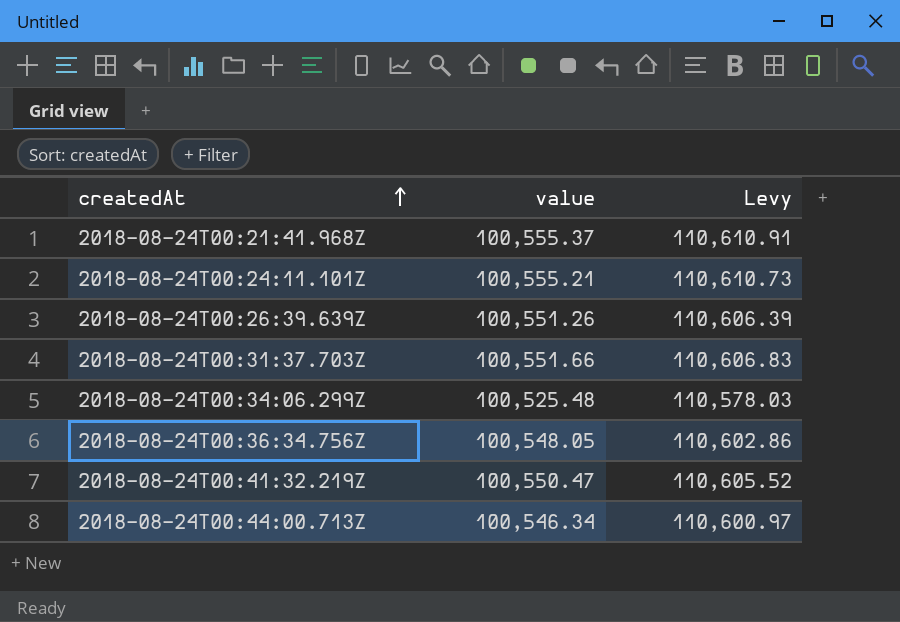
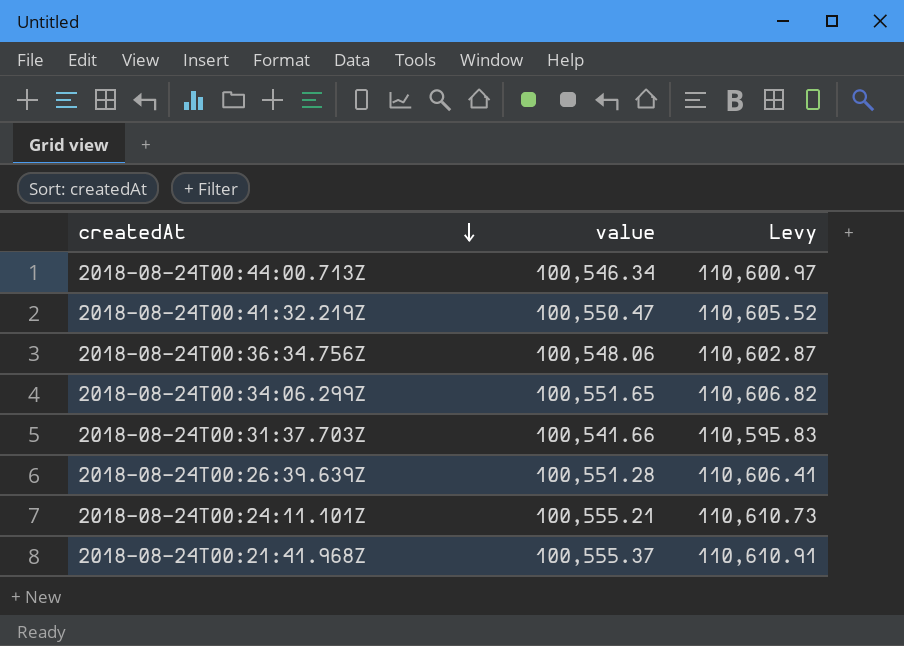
row order: createdAt ascending -> createdAt descending
2018-08-24T00:36:34.756Z | value: 100,548.05 -> 100,548.06
2018-08-24T00:36:34.756Z | Levy: 110,602.86 -> 110,602.87
2018-08-24T00:34:06.299Z | value: 100,525.48 -> 100,551.65
2018-08-24T00:34:06.299Z | Levy: 110,578.03 -> 110,606.82
2018-08-24T00:31:37.703Z | value: 100,551.66 -> 100,541.66
2018-08-24T00:31:37.703Z | Levy: 110,606.83 -> 110,595.83
2018-08-24T00:26:39.639Z | value: 100,551.26 -> 100,551.28
2018-08-24T00:26:39.639Z | Levy: 110,606.39 -> 110,606.41

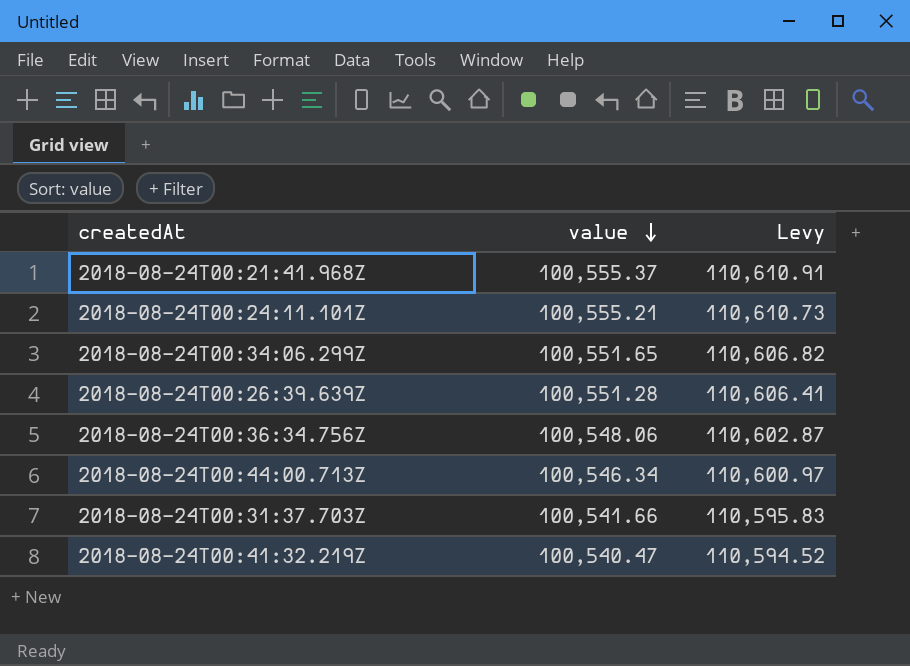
row order: createdAt descending -> value descending
2018-08-24T00:41:32.219Z | value: 100,550.47 -> 100,540.47
2018-08-24T00:41:32.219Z | Levy: 110,605.52 -> 110,594.52

